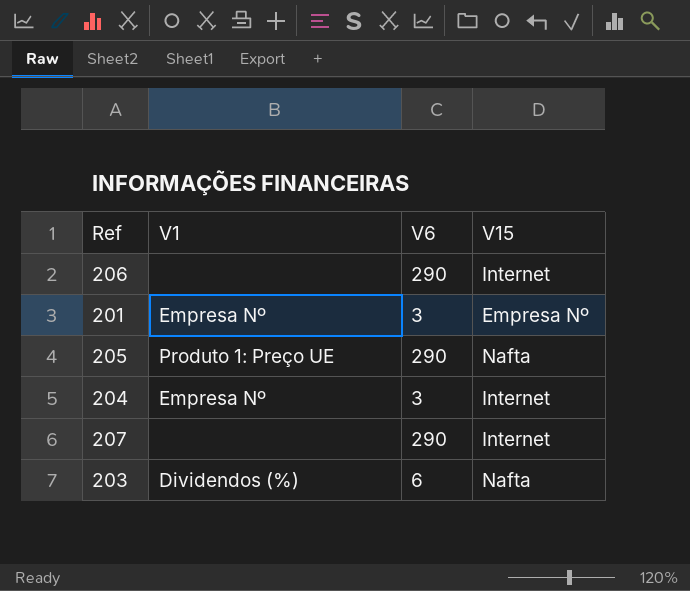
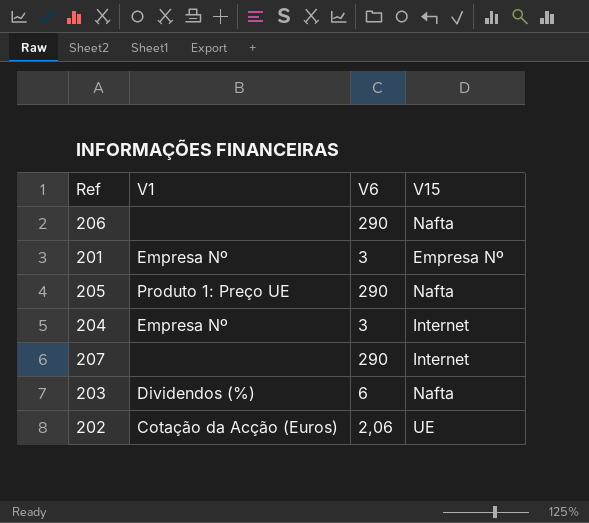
206 | V15: Internet -> Nafta
row 202: none -> Cotação da Acção (Euros) | 2,06 | UE

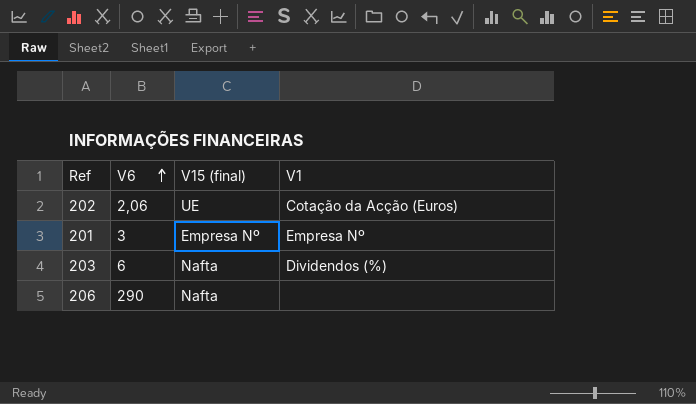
row order: none -> V6 ascending
column name: V15 -> V15 (final)
column V1 | position: 2 -> 4
row 205: Produto 1: Preço UE | 290 | Nafta -> none
row 204: Empresa Nº | 3 | Internet -> none
row 207: none | 290 | Internet -> none

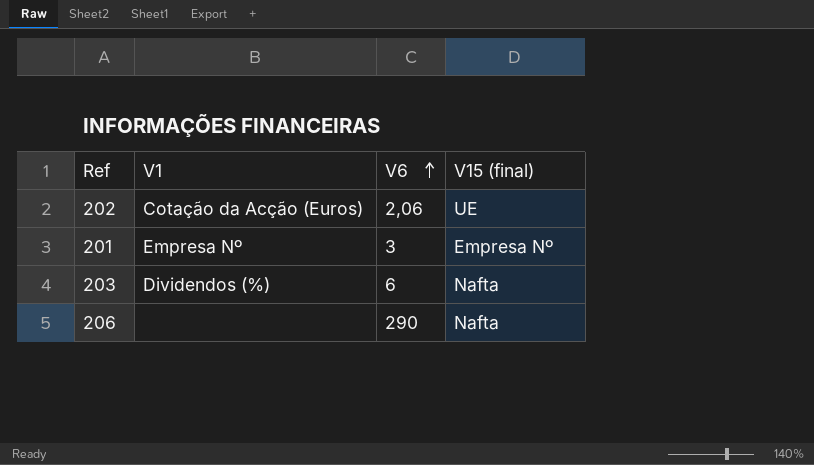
column V1 | position: 4 -> 2

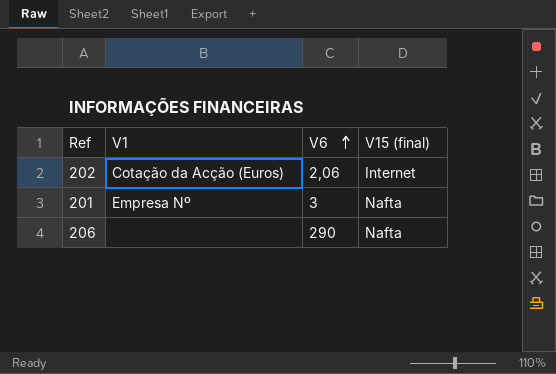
row 203: Dividendos (%) | 6 | Nafta -> none
202 | V15 (final): UE -> Internet
201 | V15 (final): Empresa Nº -> Nafta

